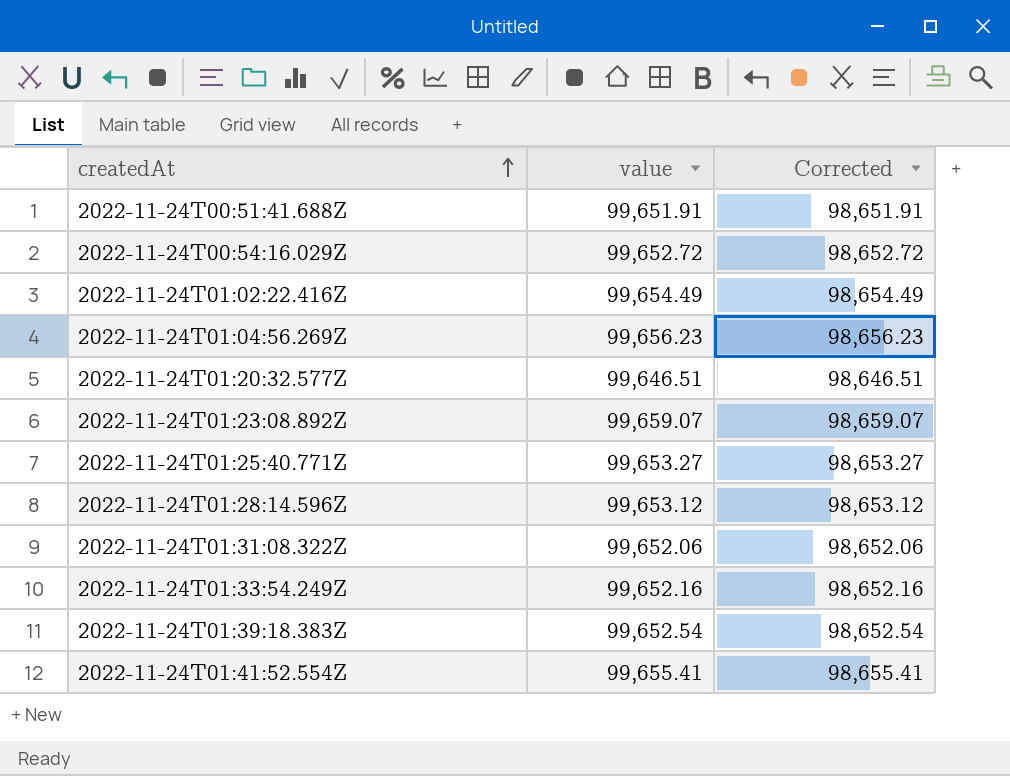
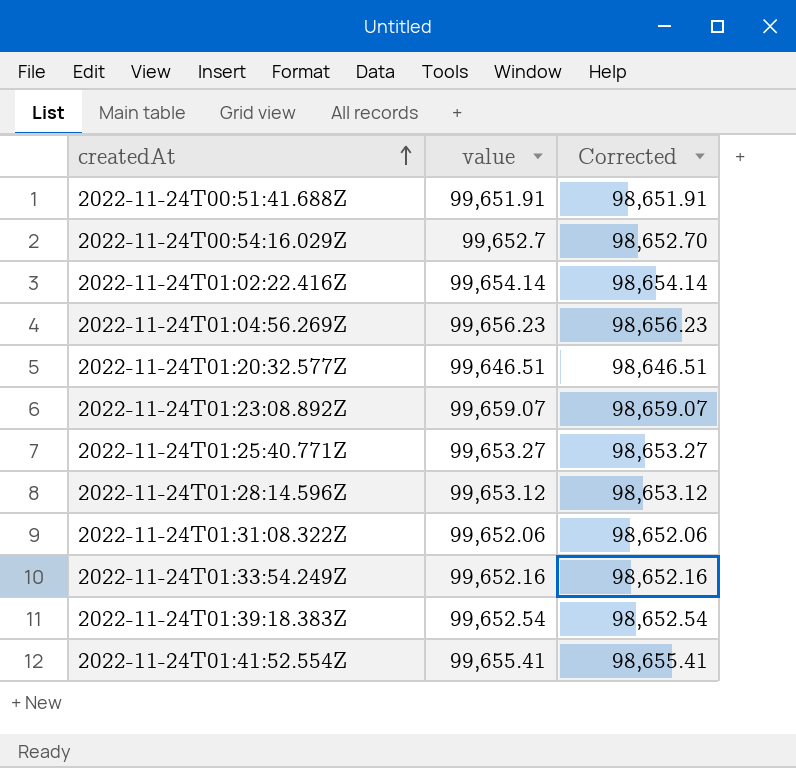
2022-11-24T00:54:16.029Z | value: 99,652.72 -> 99,652.7
2022-11-24T00:54:16.029Z | Corrected: 98,652.72 -> 98,652.70
2022-11-24T01:02:22.416Z | value: 99,654.49 -> 99,654.14
2022-11-24T01:02:22.416Z | Corrected: 98,654.49 -> 98,654.14

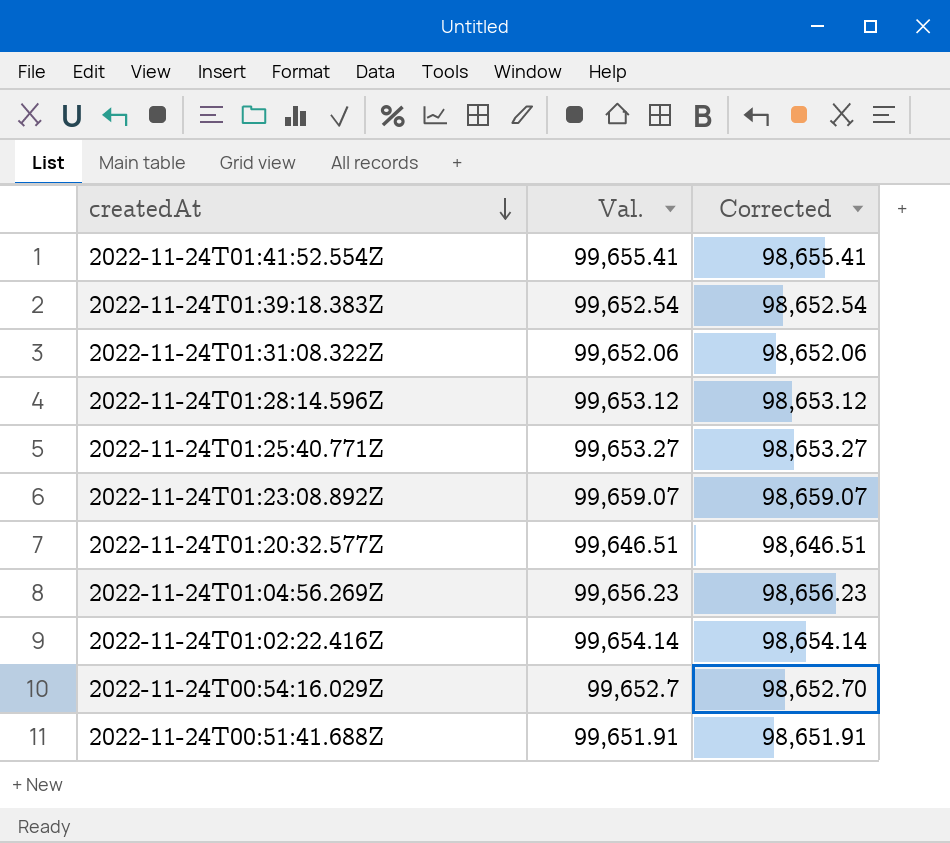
row order: createdAt ascending -> createdAt descending
column name: value -> Val.
row 2022-11-24T01:33:54.249Z: 99,652.16 | 98,652.16 -> none

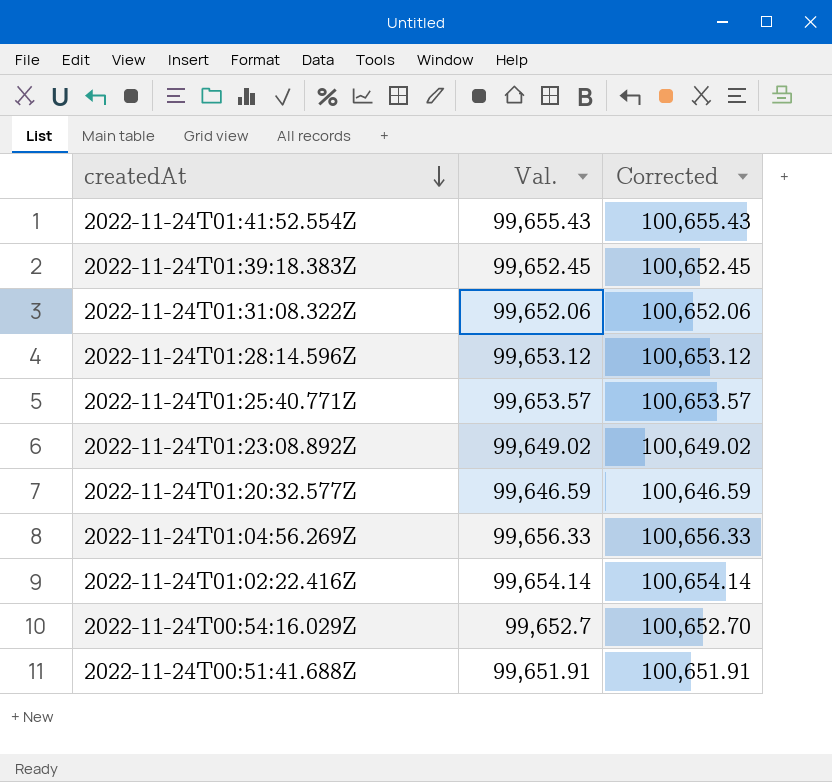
column Corrected | formula: [Val.] - 1000 -> [Val.] + 1000
2022-11-24T01:41:52.554Z | Val.: 99,655.41 -> 99,655.43
2022-11-24T01:39:18.383Z | Val.: 99,652.54 -> 99,652.45
2022-11-24T01:25:40.771Z | Val.: 99,653.27 -> 99,653.57
2022-11-24T01:23:08.892Z | Val.: 99,659.07 -> 99,649.02
2022-11-24T01:20:32.577Z | Val.: 99,646.51 -> 99,646.59
2022-11-24T01:04:56.269Z | Val.: 99,656.23 -> 99,656.33

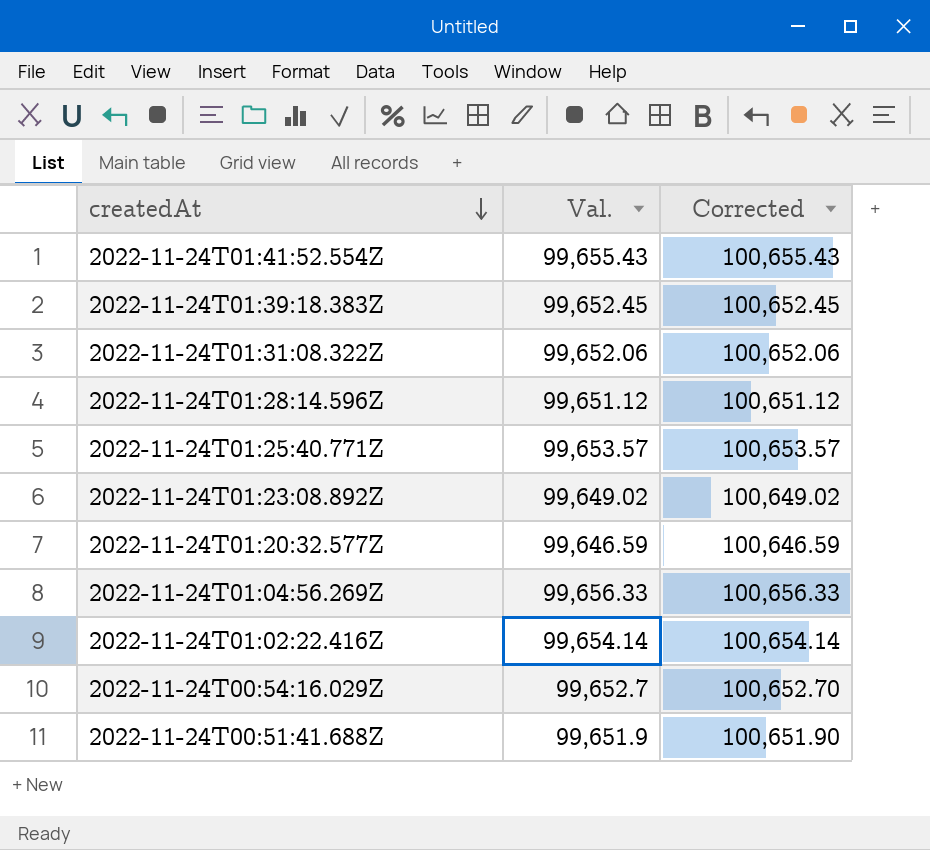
2022-11-24T01:28:14.596Z | Val.: 99,653.12 -> 99,651.12
2022-11-24T01:28:14.596Z | Corrected: 100,653.12 -> 100,651.12
2022-11-24T00:51:41.688Z | Val.: 99,651.91 -> 99,651.9
2022-11-24T00:51:41.688Z | Corrected: 100,651.91 -> 100,651.90

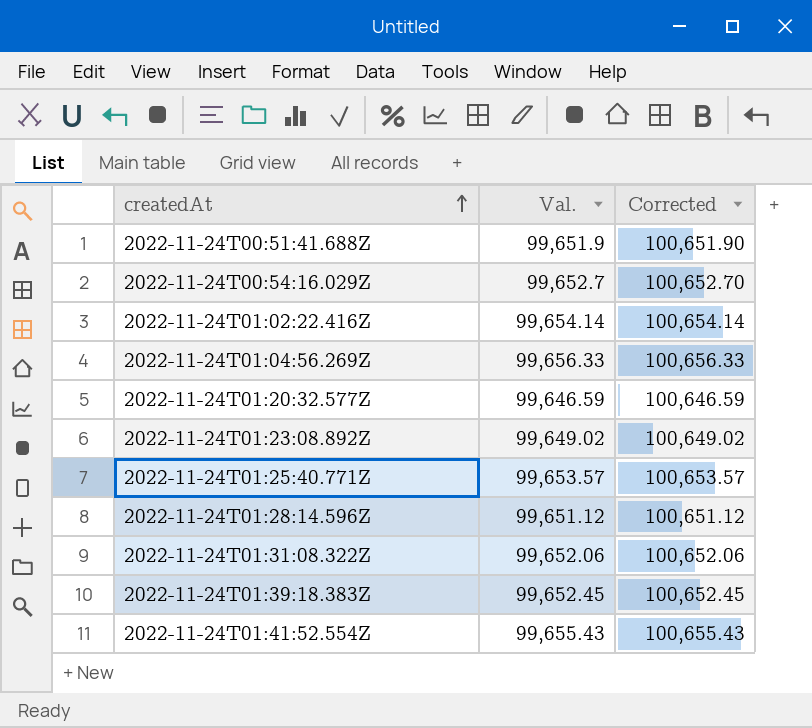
row order: createdAt descending -> createdAt ascending

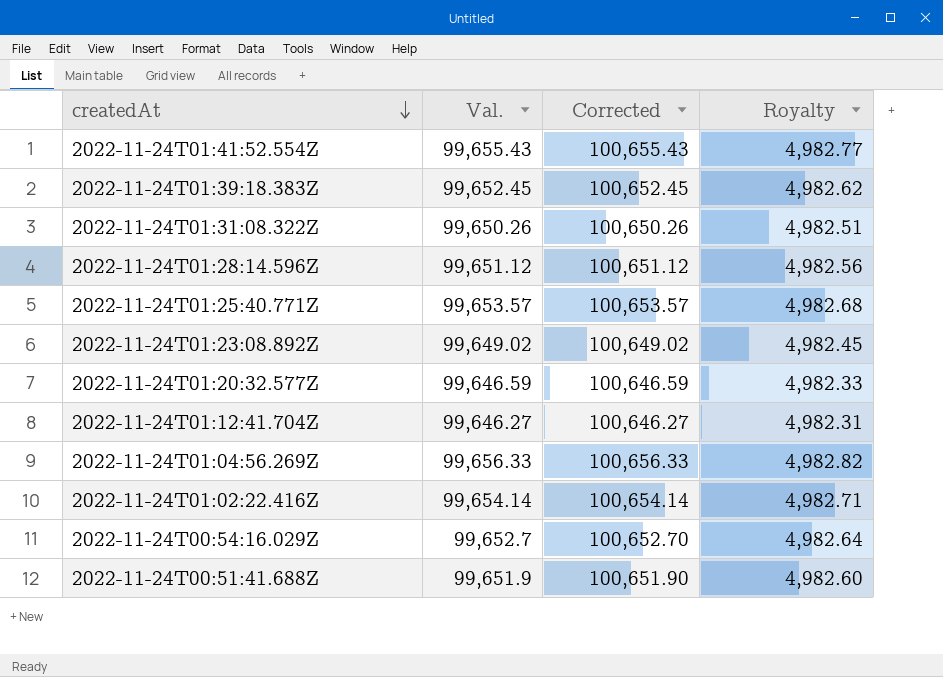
row order: createdAt ascending -> createdAt descending
column Royalty | formula: none -> [Val.] * 0.05
2022-11-24T01:31:08.322Z | Val.: 99,652.06 -> 99,650.26
2022-11-24T01:31:08.322Z | Corrected: 100,652.06 -> 100,650.26
row 2022-11-24T01:12:41.704Z: none -> 99,646.27 | 100,646.27 | 4,982.31

